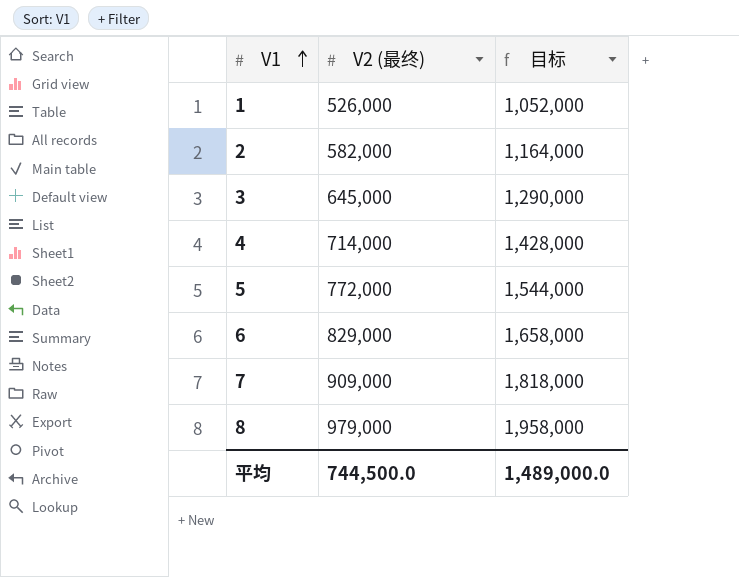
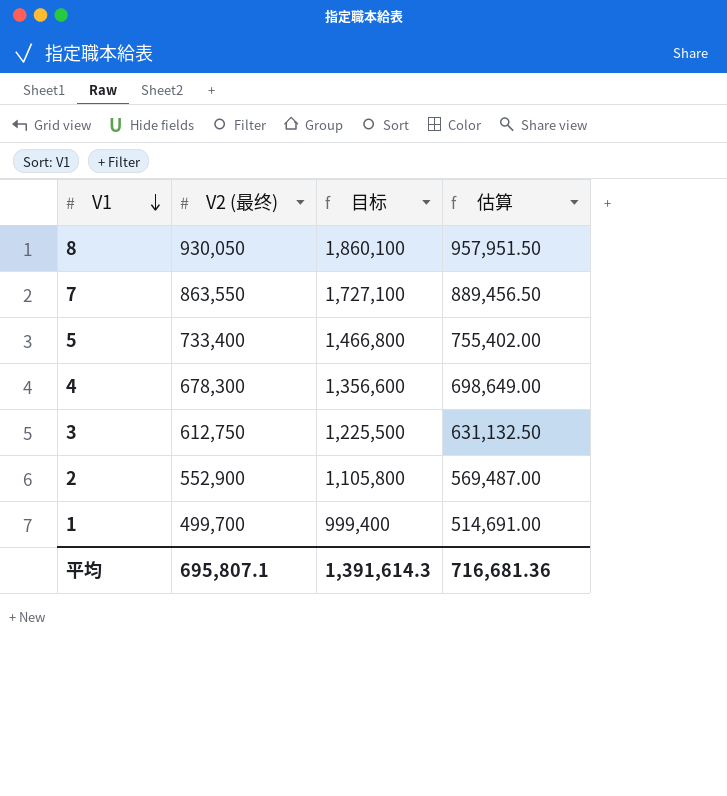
row order: V1 ascending -> V1 descending
column 估算 | formula: none -> [V2 (最终)] * 1.03
row 6: 829,000 | 1,658,000 -> none
8 | V2 (最终): 979,000 -> 930,050
8 | 目标: 1,958,000 -> 1,860,100
7 | V2 (最终): 909,000 -> 863,550
7 | 目标: 1,818,000 -> 1,727,100
5 | V2 (最终): 772,000 -> 733,400
5 | 目标: 1,544,000 -> 1,466,800
4 | V2 (最终): 714,000 -> 678,300
4 | 目标: 1,428,000 -> 1,356,600
3 | V2 (最终): 645,000 -> 612,750
3 | 目标: 1,290,000 -> 1,225,500
2 | V2 (最终): 582,000 -> 552,900
2 | 目标: 1,164,000 -> 1,105,800
1 | V2 (最终): 526,000 -> 499,700
1 | 目标: 1,052,000 -> 999,400
平均 | V2 (最终): 744,500.0 -> 695,807.1
平均 | 目标: 1,489,000.0 -> 1,391,614.3

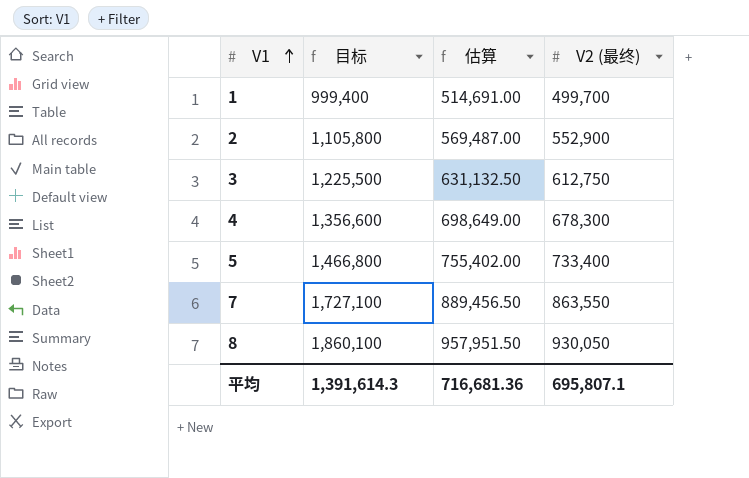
row order: V1 descending -> V1 ascending
column V2 (最终) | position: 2 -> 4

